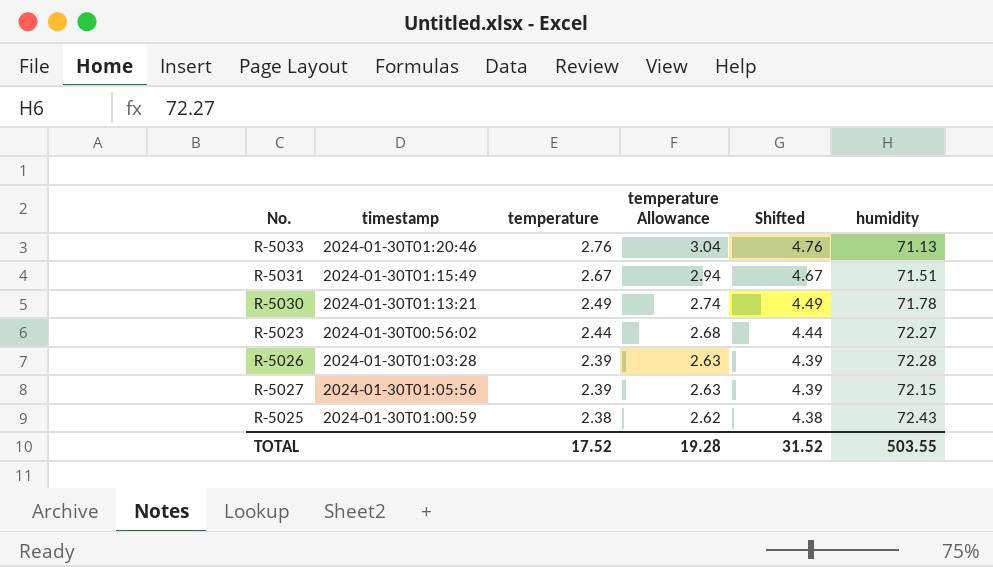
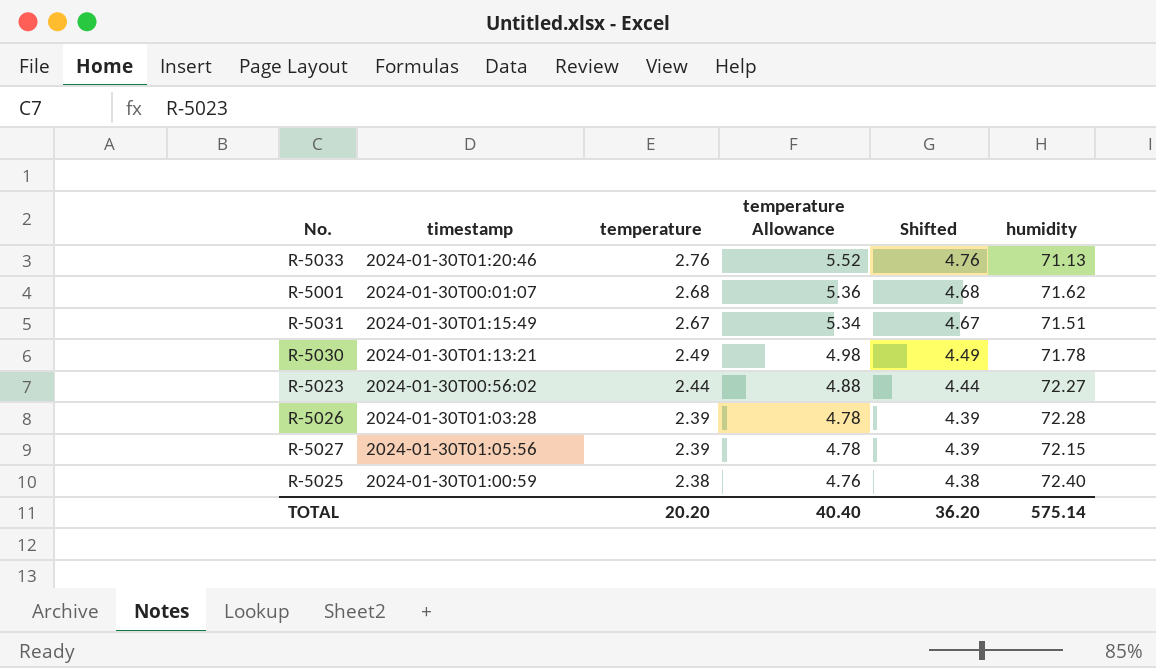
column temperature Allowance | formula: [temperature] * 1.1 -> [temperature] * 2
row R-5001: none -> 2024-01-30T00:01:07 | 2.68 | 5.36 | 4.68 | 71.62
R-5025 | humidity: 72.43 -> 72.40
TOTAL | temperature: 17.52 -> 20.20
TOTAL | temperature Allowance: 19.28 -> 40.40
TOTAL | Shifted: 31.52 -> 36.20
TOTAL | humidity: 503.55 -> 575.14

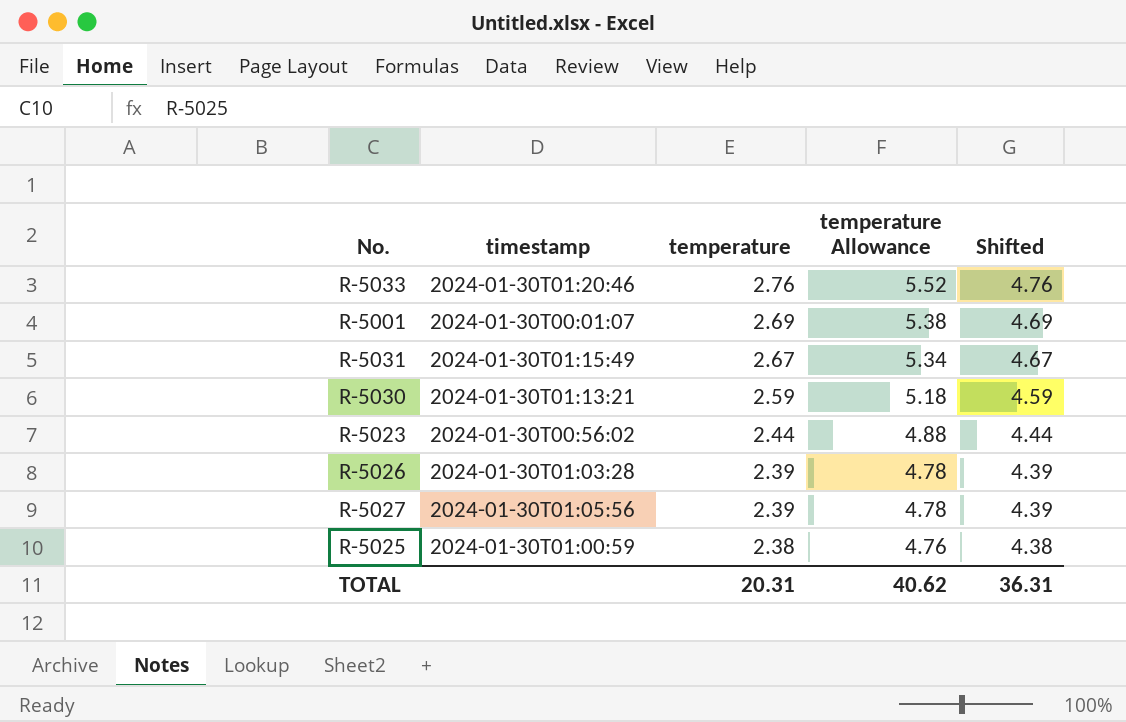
column humidity | position: 6 -> none
R-5001 | temperature: 2.68 -> 2.69
R-5001 | temperature Allowance: 5.36 -> 5.38
R-5001 | Shifted: 4.68 -> 4.69
R-5030 | temperature: 2.49 -> 2.59
R-5030 | temperature Allowance: 4.98 -> 5.18
R-5030 | Shifted: 4.49 -> 4.59
TOTAL | temperature: 20.20 -> 20.31
TOTAL | temperature Allowance: 40.40 -> 40.62
TOTAL | Shifted: 36.20 -> 36.31

